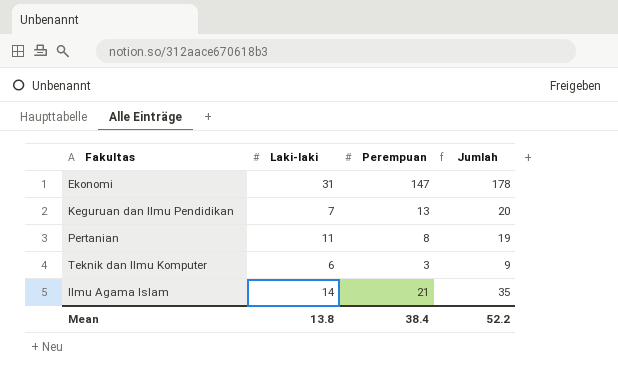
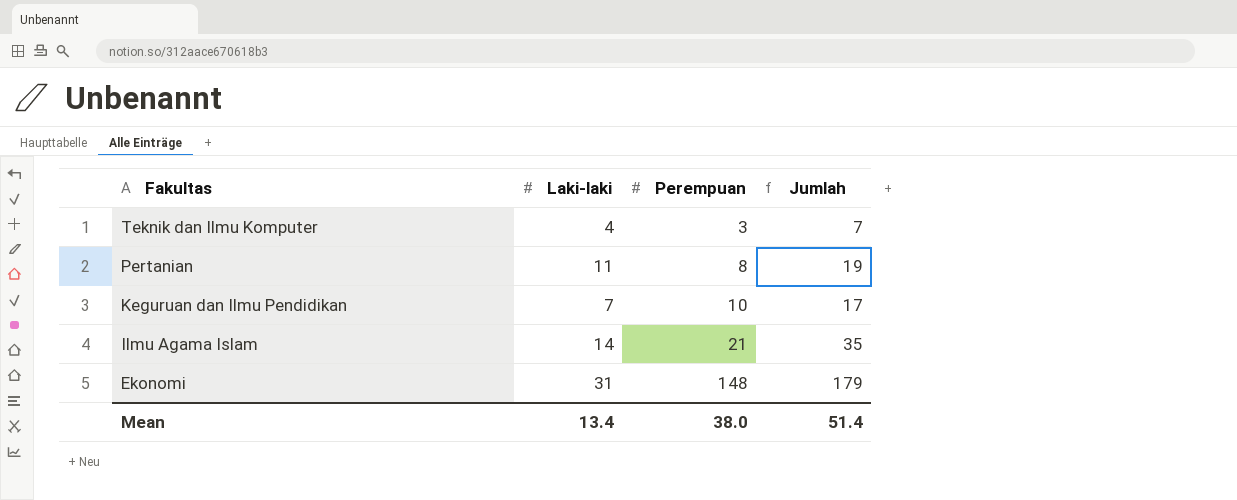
row order: none -> Fakultas descending
Teknik dan Ilmu Komputer | Laki-laki: 6 -> 4
Teknik dan Ilmu Komputer | Jumlah: 9 -> 7
Keguruan dan Ilmu Pendidikan | Perempuan: 13 -> 10
Keguruan dan Ilmu Pendidikan | Jumlah: 20 -> 17
Ekonomi | Perempuan: 147 -> 148
Ekonomi | Jumlah: 178 -> 179
Mean | Laki-laki: 13.8 -> 13.4
Mean | Perempuan: 38.4 -> 38.0
Mean | Jumlah: 52.2 -> 51.4

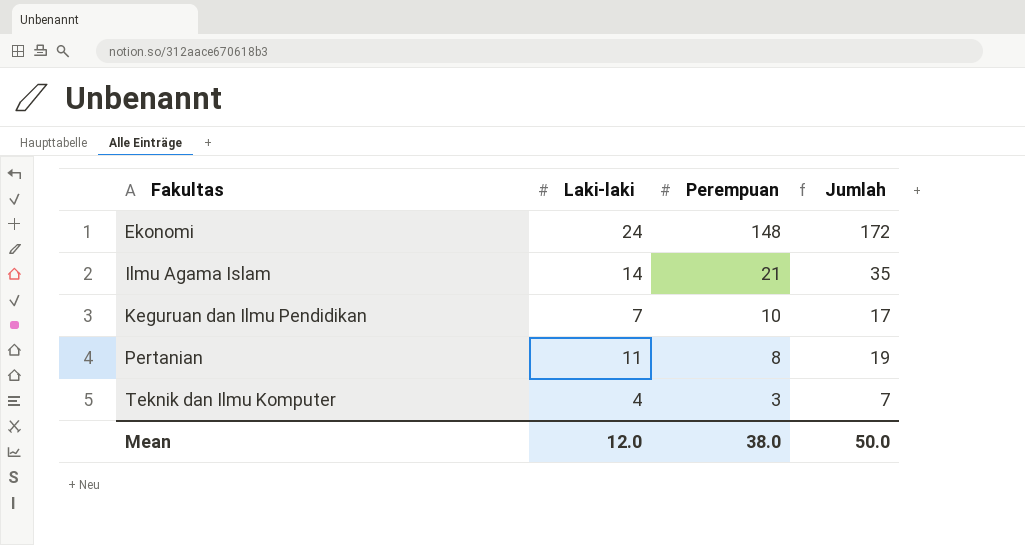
row order: Fakultas descending -> Fakultas ascending
Ekonomi | Laki-laki: 31 -> 24
Ekonomi | Jumlah: 179 -> 172
Mean | Laki-laki: 13.4 -> 12.0
Mean | Jumlah: 51.4 -> 50.0

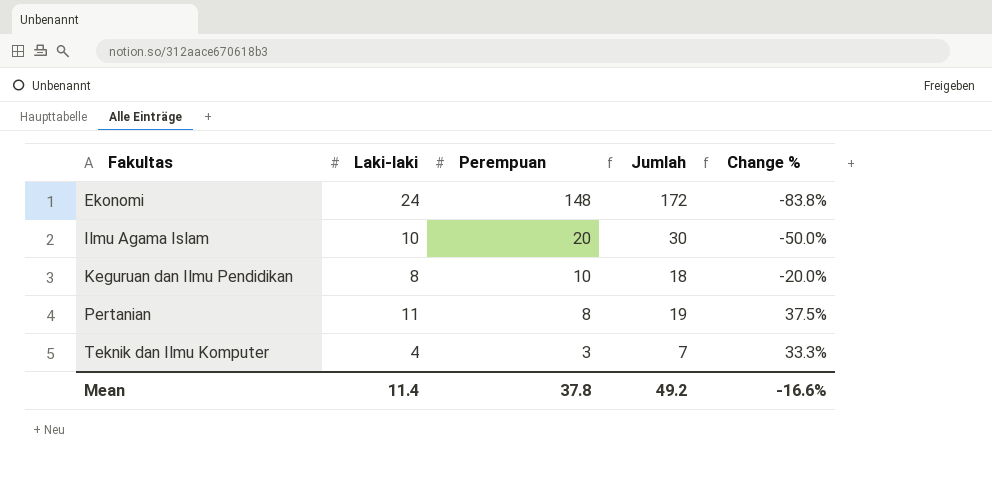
column Change % | formula: none -> ([Laki-laki] - [Perempuan]) / [Perempuan]
Ilmu Agama Islam | Laki-laki: 14 -> 10
Ilmu Agama Islam | Perempuan: 21 -> 20
Ilmu Agama Islam | Jumlah: 35 -> 30
Keguruan dan Ilmu Pendidikan | Laki-laki: 7 -> 8
Keguruan dan Ilmu Pendidikan | Jumlah: 17 -> 18
Mean | Laki-laki: 12.0 -> 11.4
Mean | Perempuan: 38.0 -> 37.8
Mean | Jumlah: 50.0 -> 49.2

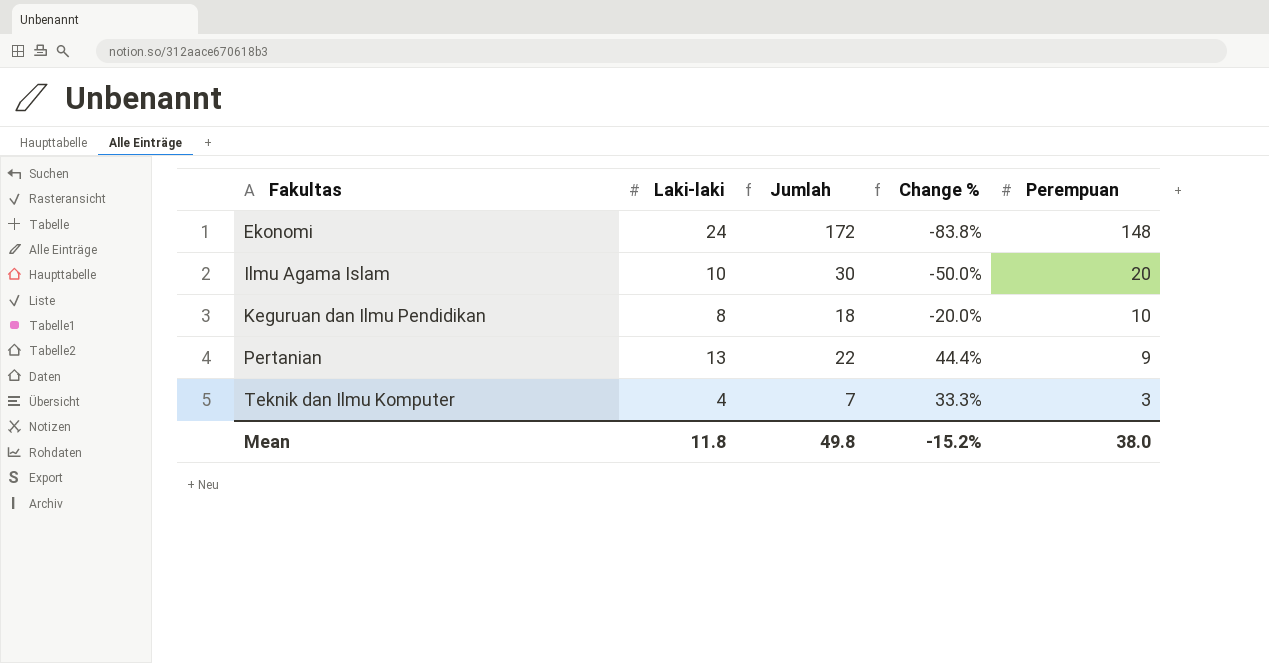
column Perempuan | position: 3 -> 5
Pertanian | Laki-laki: 11 -> 13
Pertanian | Jumlah: 19 -> 22
Pertanian | Change %: 37.5% -> 44.4%
Pertanian | Perempuan: 8 -> 9
Mean | Laki-laki: 11.4 -> 11.8
Mean | Jumlah: 49.2 -> 49.8
Mean | Change %: -16.6% -> -15.2%
Mean | Perempuan: 37.8 -> 38.0

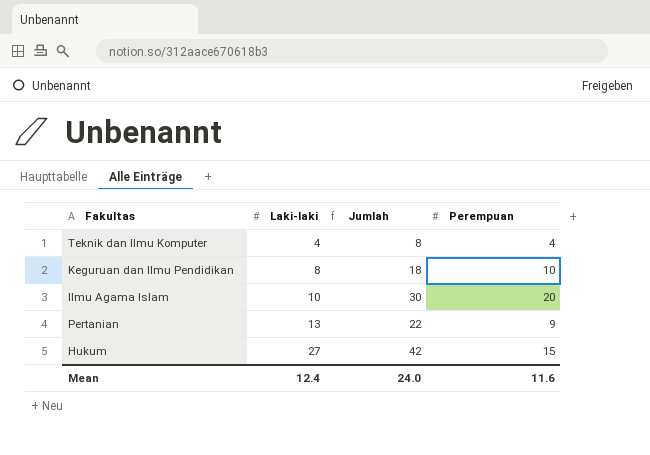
row order: Fakultas ascending -> Laki-laki ascending
column Change % | formula: ([Laki-laki] - [Perempuan]) / [Perempuan] -> none
row Ekonomi: 24 | 172 | -83.8% | 148 -> none
Teknik dan Ilmu Komputer | Jumlah: 7 -> 8
Teknik dan Ilmu Komputer | Perempuan: 3 -> 4
row Hukum: none -> 27 | 42 | 15
Mean | Laki-laki: 11.8 -> 12.4
Mean | Jumlah: 49.8 -> 24.0
Mean | Perempuan: 38.0 -> 11.6

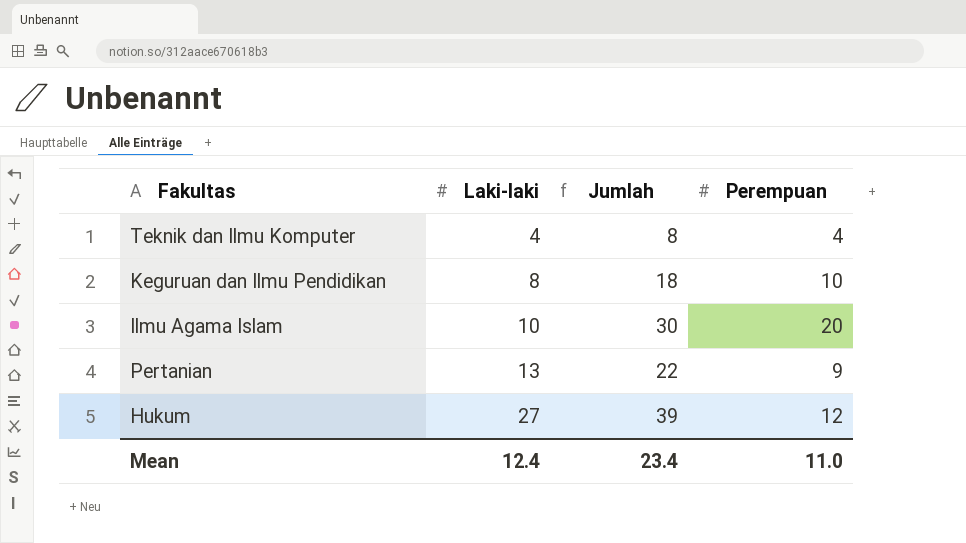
Hukum | Jumlah: 42 -> 39
Hukum | Perempuan: 15 -> 12
Mean | Jumlah: 24.0 -> 23.4
Mean | Perempuan: 11.6 -> 11.0

